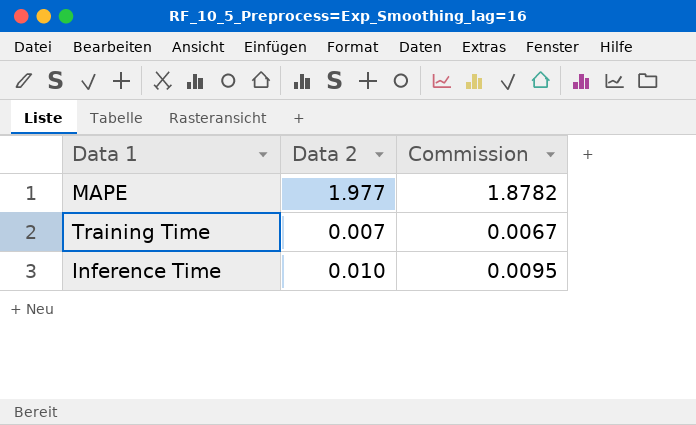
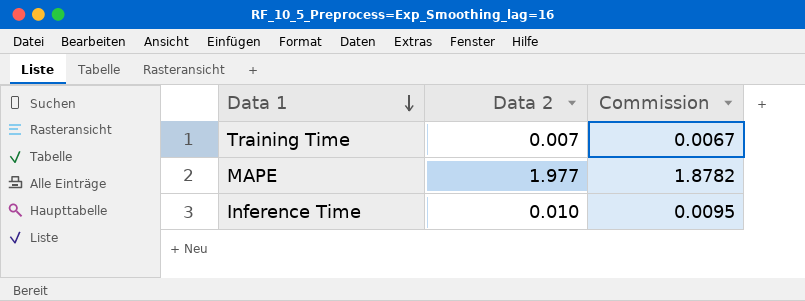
row order: none -> Data 1 descending

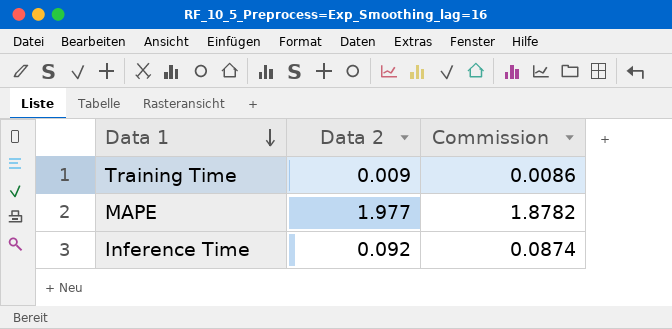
Training Time | Data 2: 0.007 -> 0.009
Training Time | Commission: 0.0067 -> 0.0086
Inference Time | Data 2: 0.010 -> 0.092
Inference Time | Commission: 0.0095 -> 0.0874

